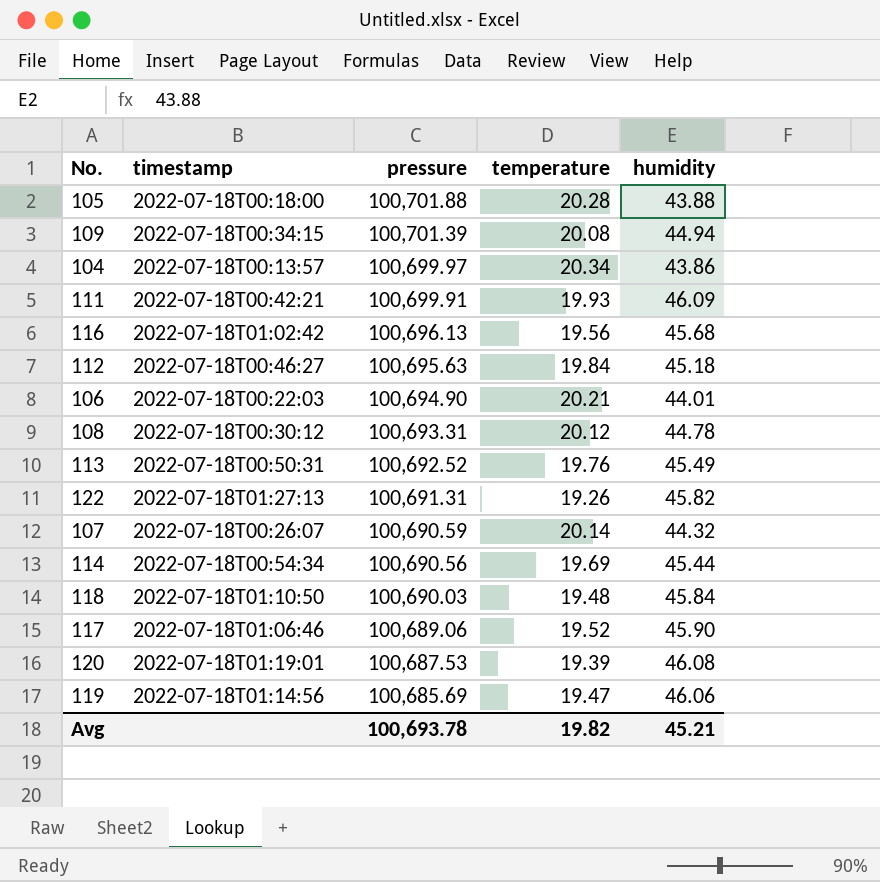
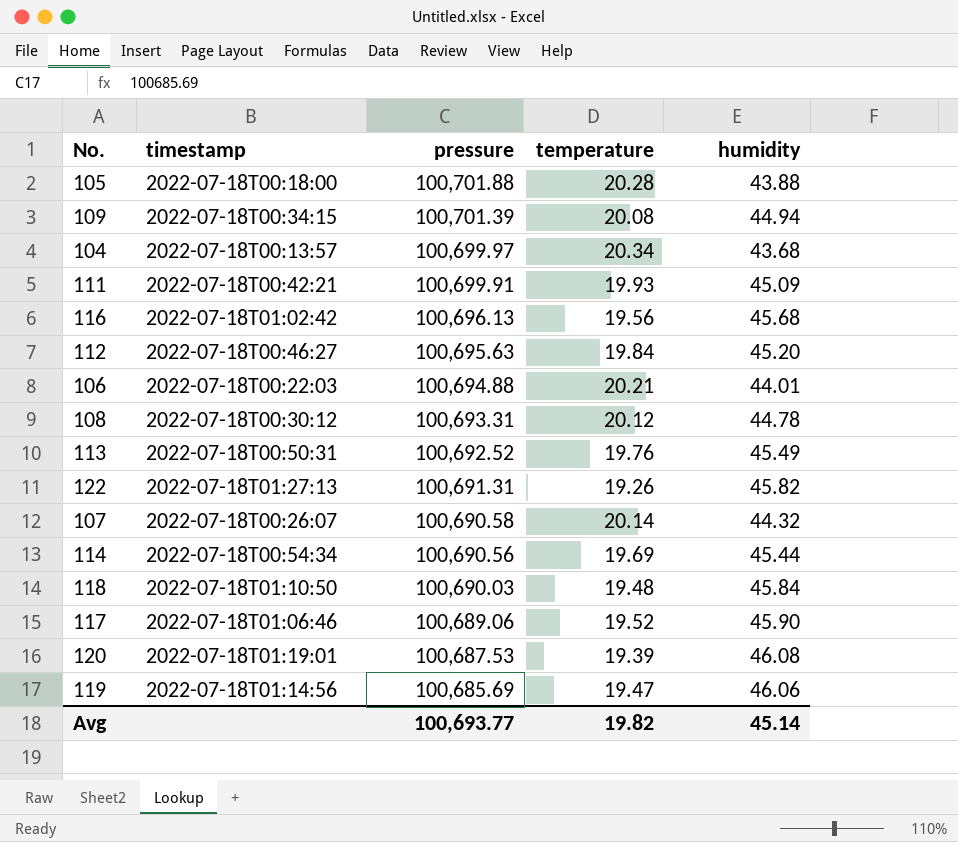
104 | humidity: 43.86 -> 43.68
111 | humidity: 46.09 -> 45.09
112 | humidity: 45.18 -> 45.20
106 | pressure: 100,694.90 -> 100,694.88
107 | pressure: 100,690.59 -> 100,690.58
Avg | pressure: 100,693.78 -> 100,693.77
Avg | humidity: 45.21 -> 45.14

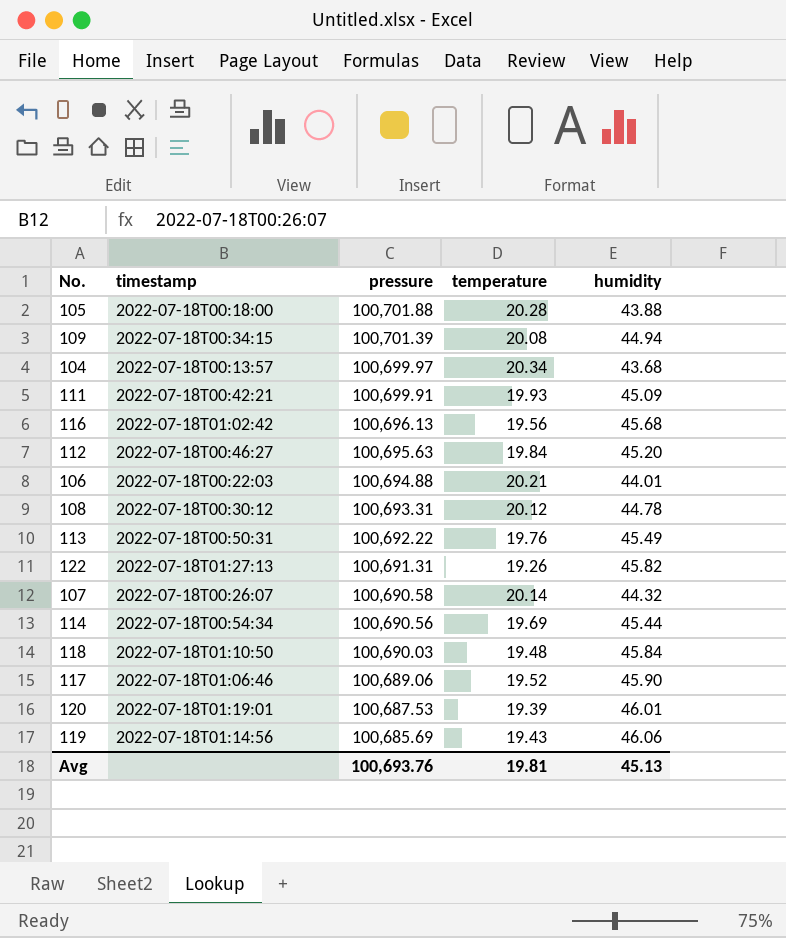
113 | pressure: 100,692.52 -> 100,692.22
120 | humidity: 46.08 -> 46.01
119 | temperature: 19.47 -> 19.43
Avg | pressure: 100,693.77 -> 100,693.76
Avg | temperature: 19.82 -> 19.81
Avg | humidity: 45.14 -> 45.13

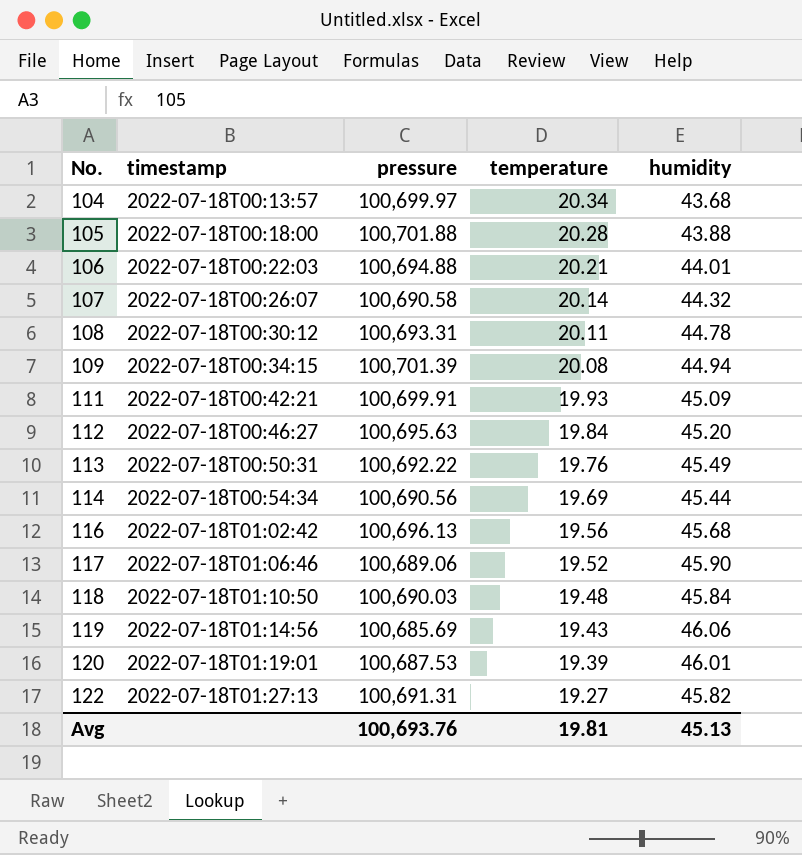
row order: pressure descending -> No. ascending
108 | temperature: 20.12 -> 20.11
122 | temperature: 19.26 -> 19.27

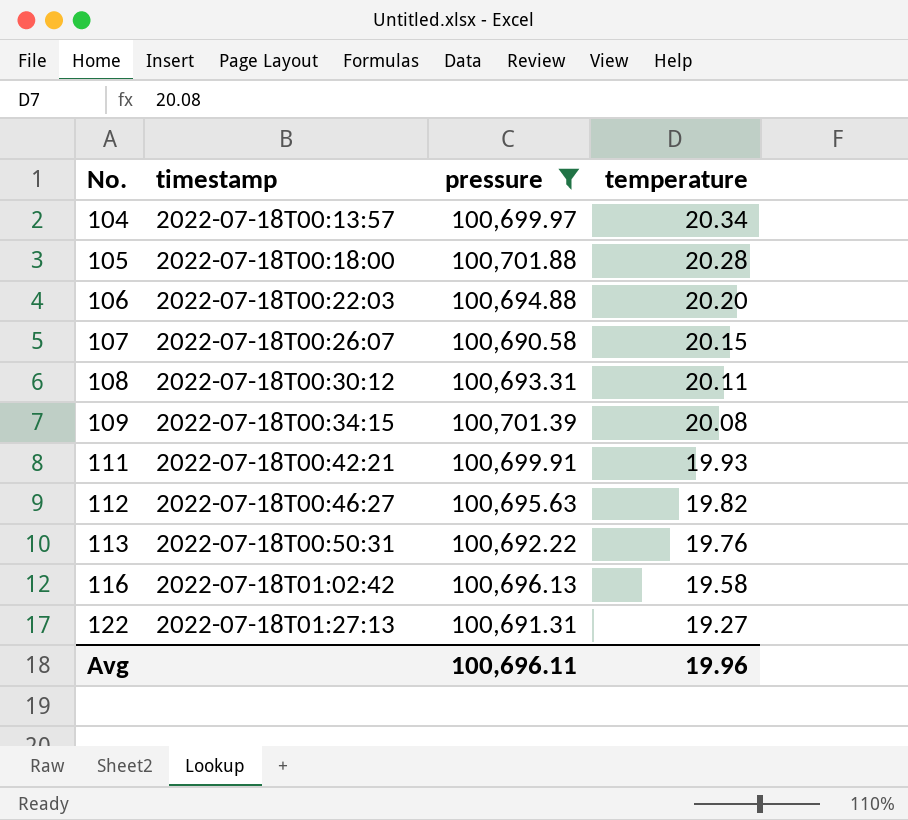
filter: none -> pressure >= 100,690.58
column humidity | position: 5 -> none
106 | temperature: 20.21 -> 20.20
107 | temperature: 20.14 -> 20.15
112 | temperature: 19.84 -> 19.82
116 | temperature: 19.56 -> 19.58
Avg | pressure: 100,693.76 -> 100,696.11
Avg | temperature: 19.81 -> 19.96

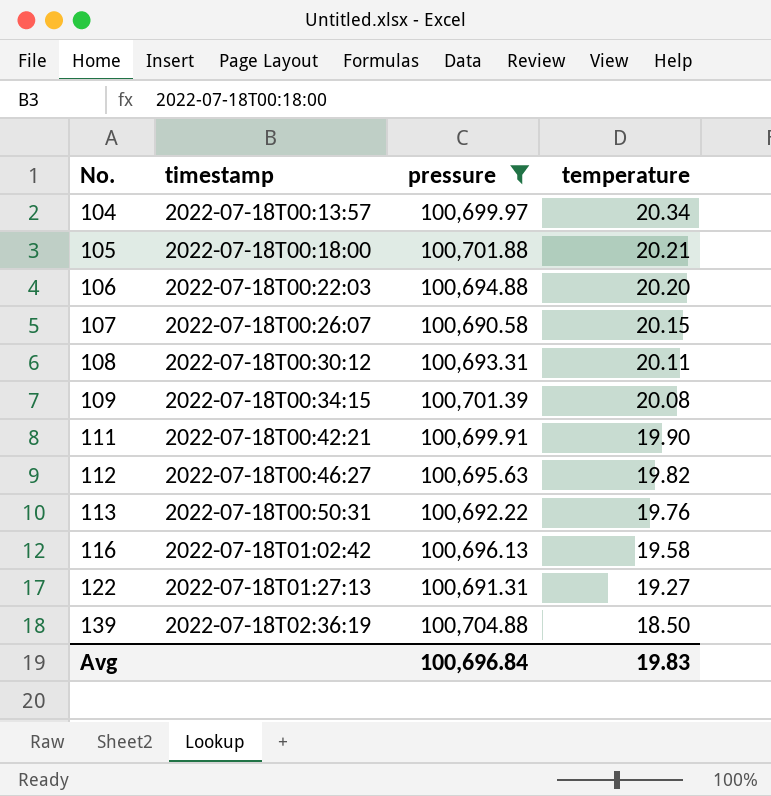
105 | temperature: 20.28 -> 20.21
111 | temperature: 19.93 -> 19.90
row 139: none -> 2022-07-18T02:36:19 | 100,704.88 | 18.50
Avg | pressure: 100,696.11 -> 100,696.84
Avg | temperature: 19.96 -> 19.83

